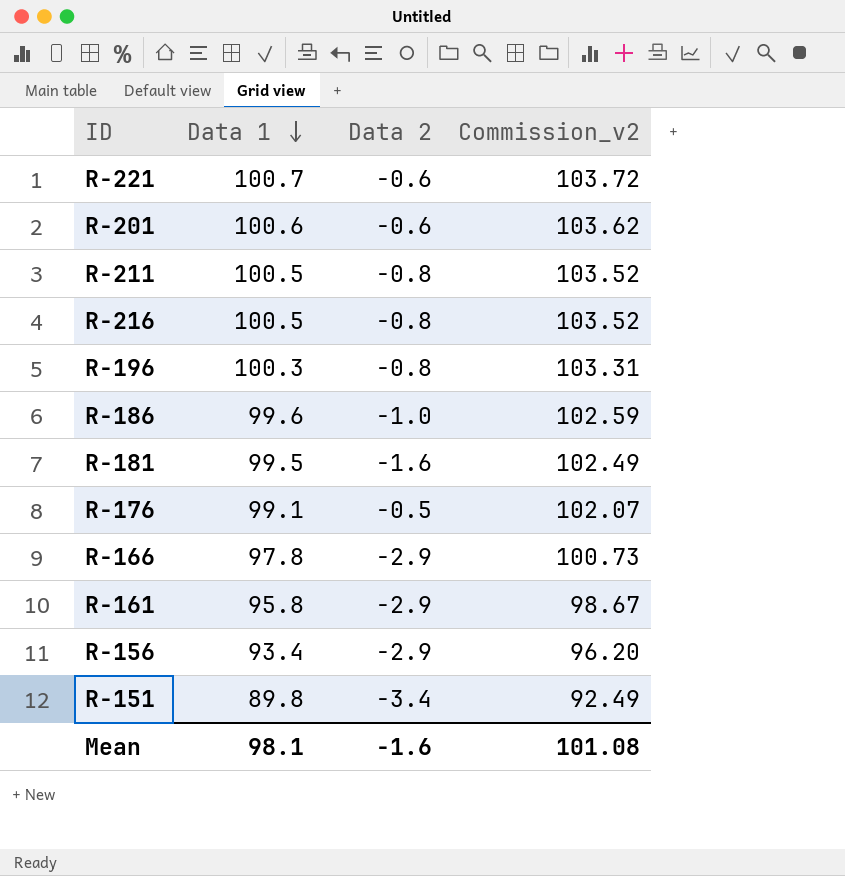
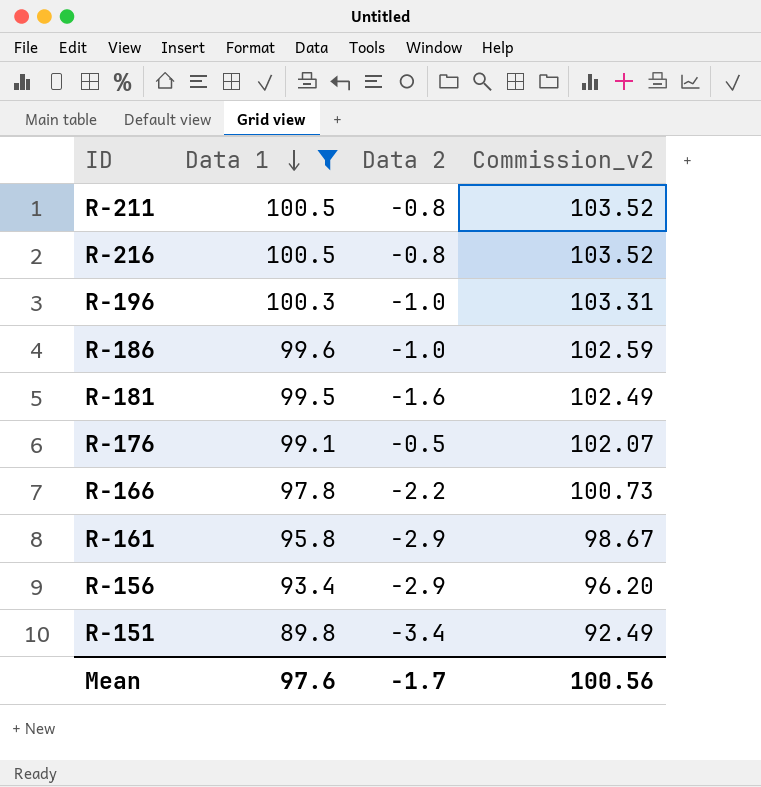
filter: none -> Data 1 <= 100.5
R-196 | Data 2: -0.8 -> -1.0
R-166 | Data 2: -2.9 -> -2.2
Mean | Data 1: 98.1 -> 97.6
Mean | Data 2: -1.6 -> -1.7
Mean | Commission_v2: 101.08 -> 100.56

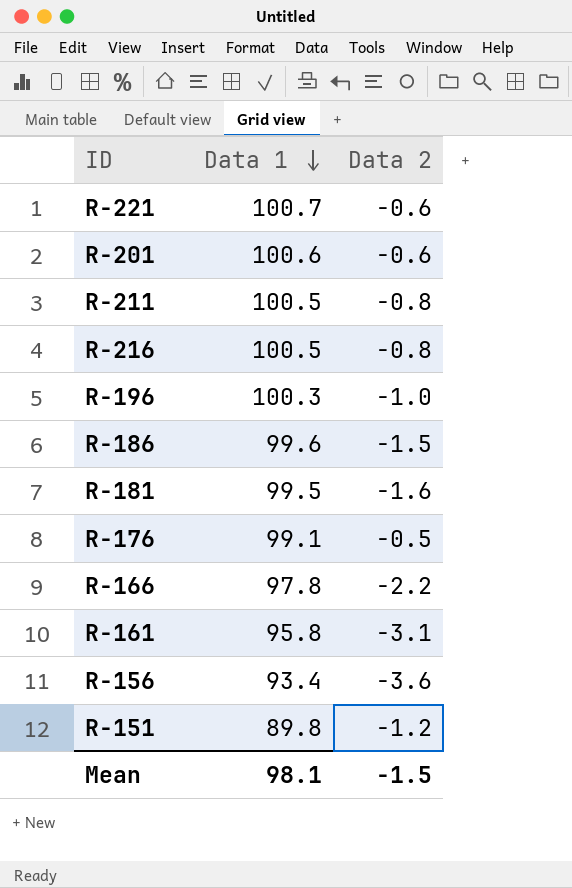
filter: Data 1 <= 100.5 -> none
column Commission_v2 | formula: [Data 1] * 1.03 -> none
R-186 | Data 2: -1.0 -> -1.5
R-161 | Data 2: -2.9 -> -3.1
R-156 | Data 2: -2.9 -> -3.6
R-151 | Data 2: -3.4 -> -1.2
Mean | Data 1: 97.6 -> 98.1
Mean | Data 2: -1.7 -> -1.5

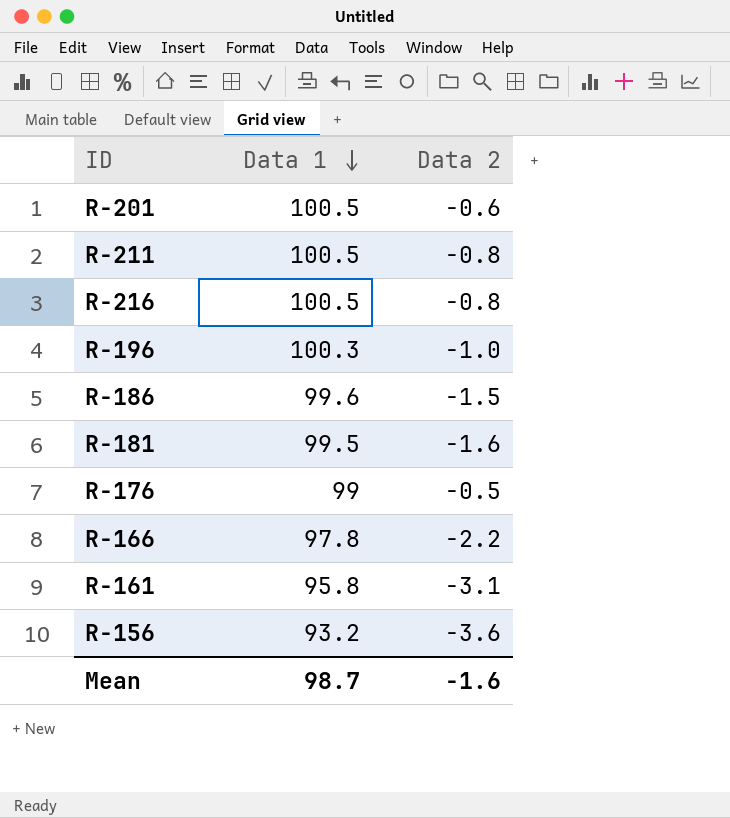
row R-221: 100.7 | -0.6 -> none
row R-151: 89.8 | -1.2 -> none
R-201 | Data 1: 100.6 -> 100.5
R-176 | Data 1: 99.1 -> 99
R-156 | Data 1: 93.4 -> 93.2
Mean | Data 1: 98.1 -> 98.7
Mean | Data 2: -1.5 -> -1.6

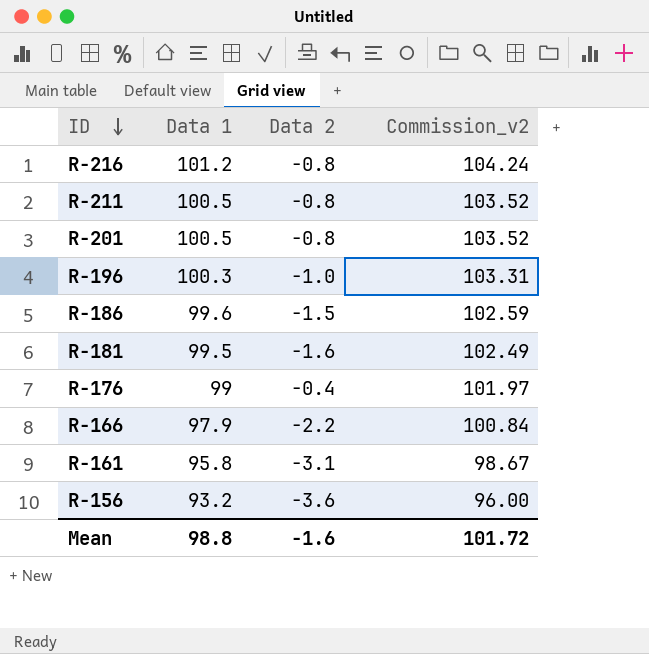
row order: Data 1 descending -> ID descending
column Commission_v2 | formula: none -> [Data 1] * 1.03
R-216 | Data 1: 100.5 -> 101.2
R-201 | Data 2: -0.6 -> -0.8
R-176 | Data 2: -0.5 -> -0.4
R-166 | Data 1: 97.8 -> 97.9
Mean | Data 1: 98.7 -> 98.8

